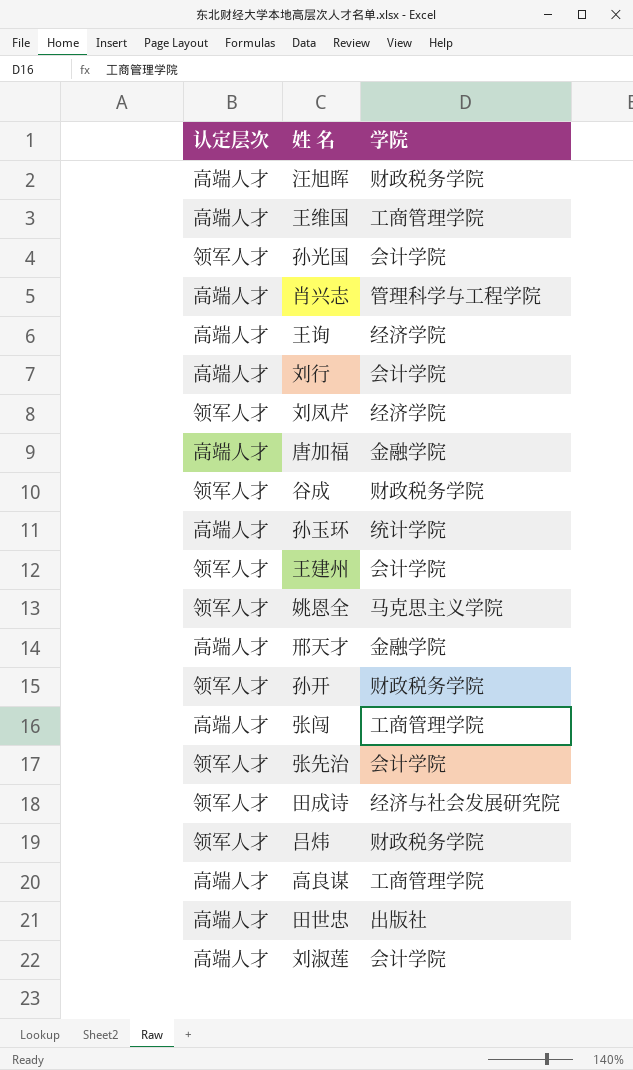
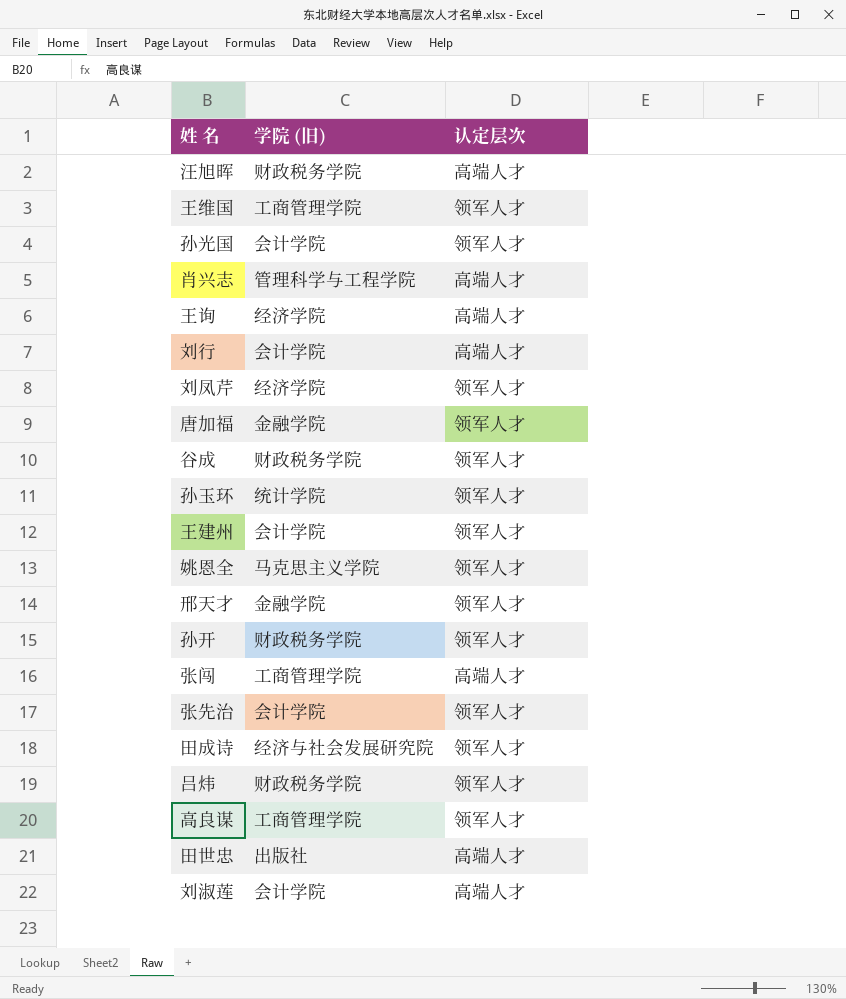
column name: 学院 -> 学院 (旧)
column 认定层次 | position: 1 -> 3
王维国 | 认定层次: 高端人才 -> 领军人才
唐加福 | 认定层次: 高端人才 -> 领军人才
孙玉环 | 认定层次: 高端人才 -> 领军人才
邢天才 | 认定层次: 高端人才 -> 领军人才
高良谋 | 认定层次: 高端人才 -> 领军人才

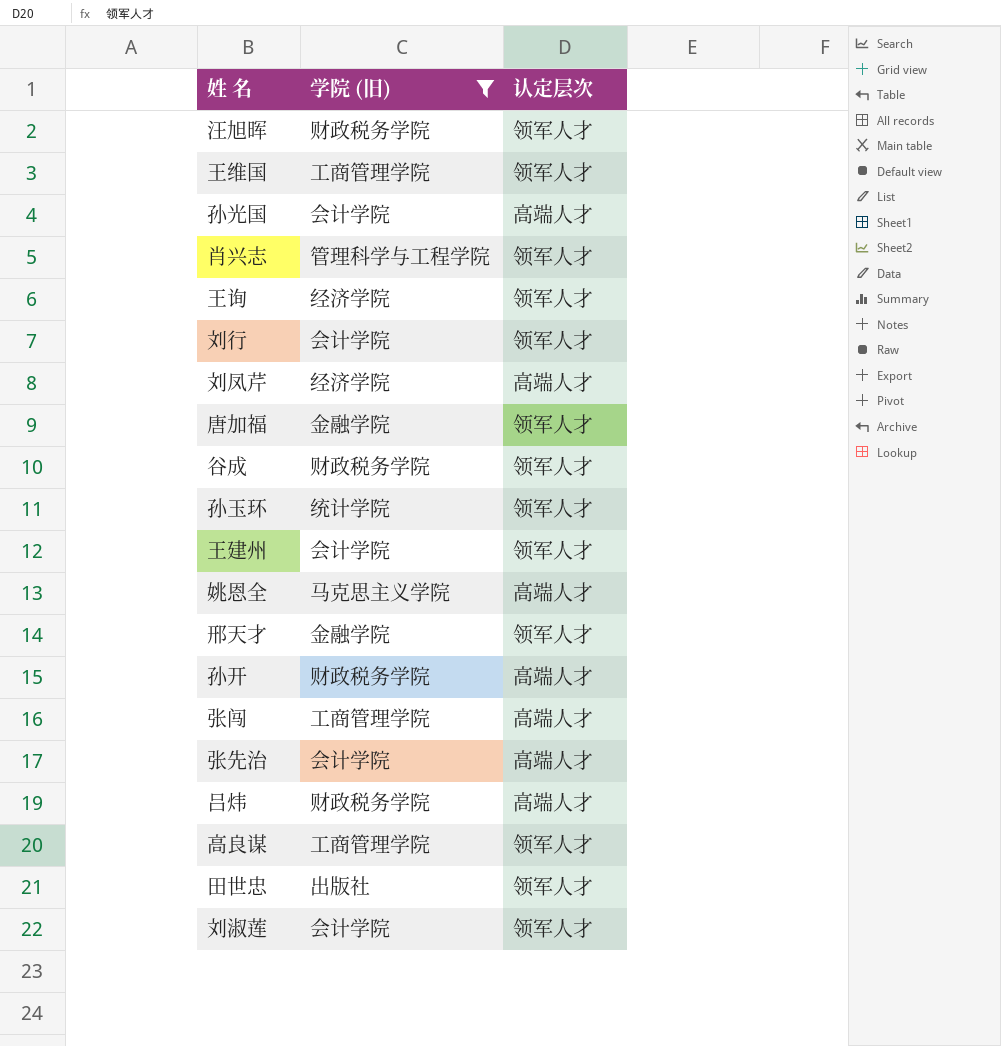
filter: none -> 学院 (旧) != 经济与社会发展研究院
汪旭晖 | 认定层次: 高端人才 -> 领军人才
孙光国 | 认定层次: 领军人才 -> 高端人才
肖兴志 | 认定层次: 高端人才 -> 领军人才
王询 | 认定层次: 高端人才 -> 领军人才
刘行 | 认定层次: 高端人才 -> 领军人才
刘凤芹 | 认定层次: 领军人才 -> 高端人才
姚恩全 | 认定层次: 领军人才 -> 高端人才
孙开 | 认定层次: 领军人才 -> 高端人才
张先治 | 认定层次: 领军人才 -> 高端人才
吕炜 | 认定层次: 领军人才 -> 高端人才
田世忠 | 认定层次: 高端人才 -> 领军人才
刘淑莲 | 认定层次: 高端人才 -> 领军人才

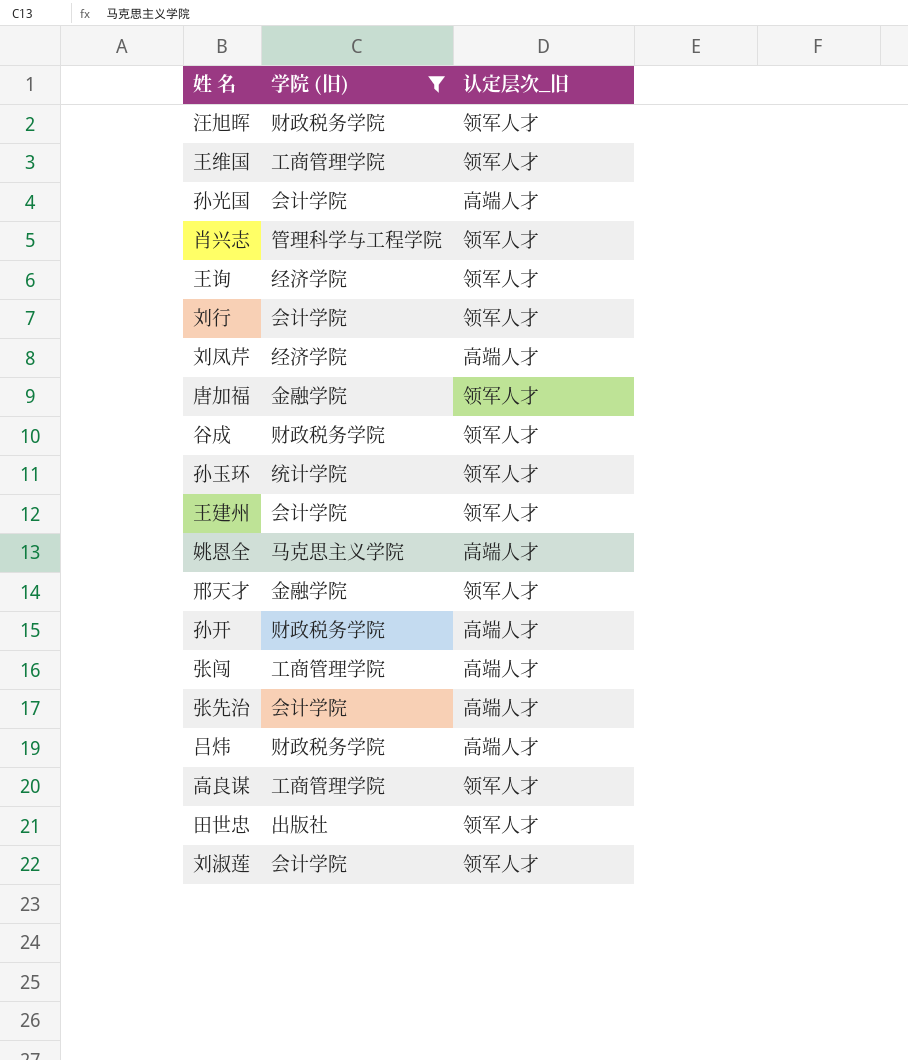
column name: 认定层次 -> 认定层次_旧

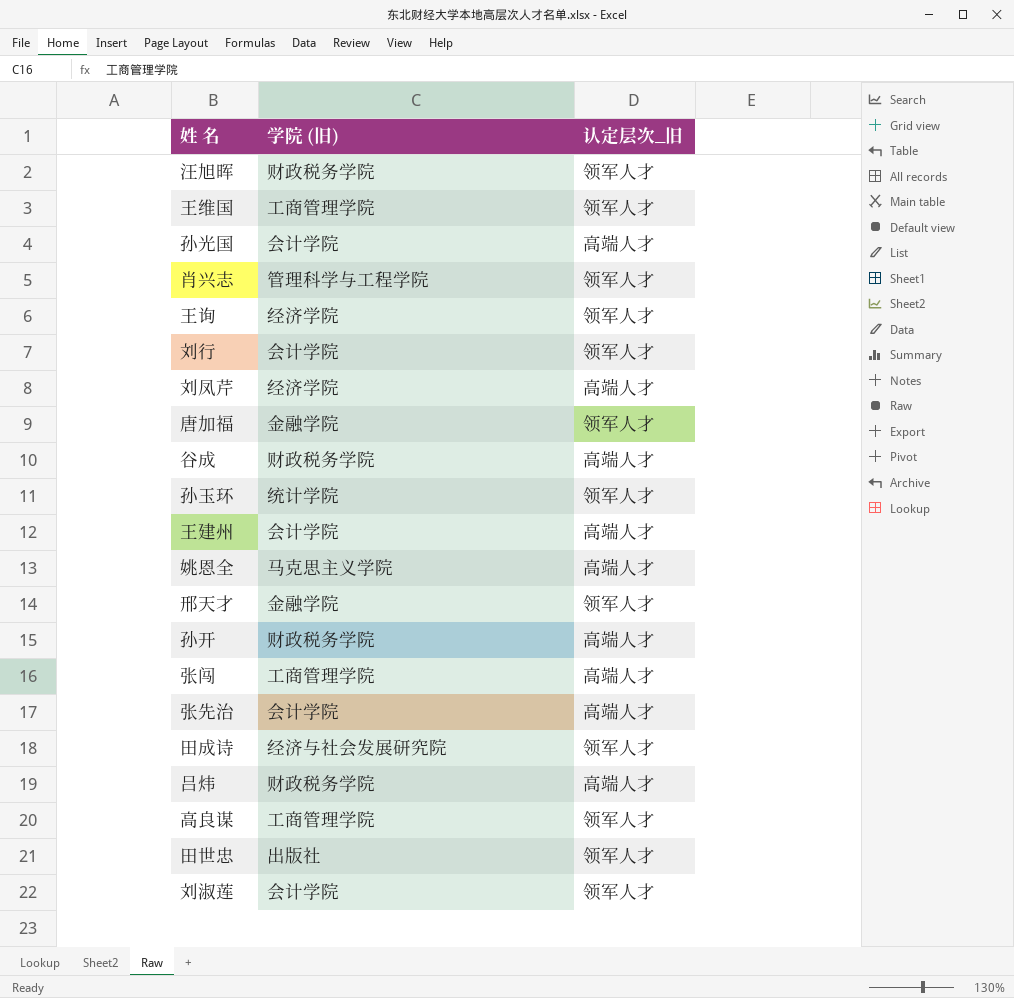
filter: 学院 (旧) != 经济与社会发展研究院 -> none
谷成 | 认定层次_旧: 领军人才 -> 高端人才
王建州 | 认定层次_旧: 领军人才 -> 高端人才

